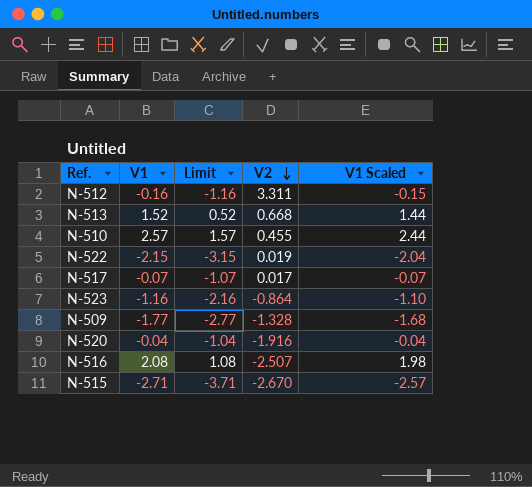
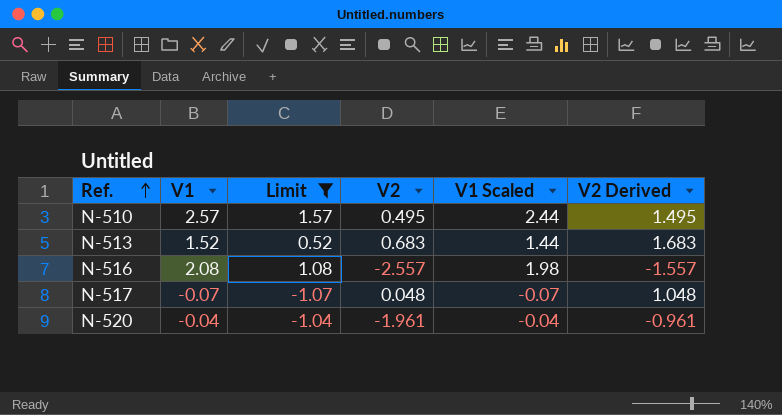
filter: none -> Limit >= -1.07
row order: V2 descending -> Ref. ascending
column V2 Derived | formula: none -> [V2] + 1
N-510 | V2: 0.455 -> 0.495
N-513 | V2: 0.668 -> 0.683
N-516 | V2: -2.507 -> -2.557
N-517 | V2: 0.017 -> 0.048
N-520 | V2: -1.916 -> -1.961

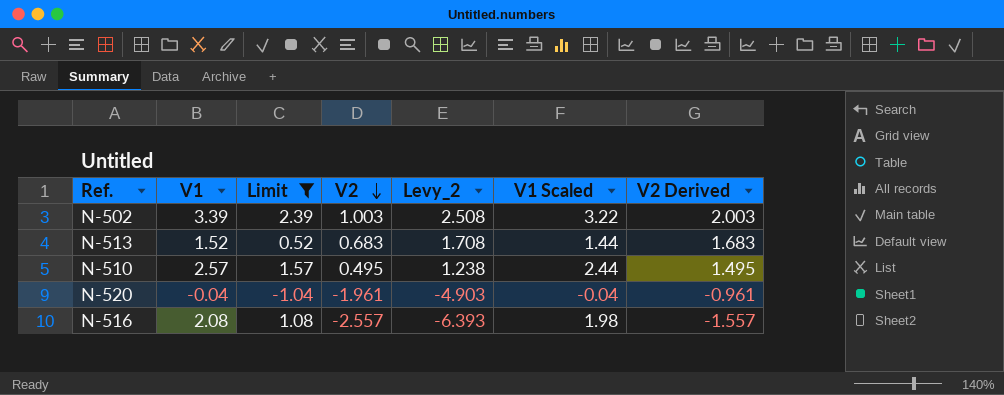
row order: Ref. ascending -> V2 descending
column Levy_2 | formula: none -> [V2] * 2.5
row N-517: -0.07 | -1.07 | 0.048 | -0.07 | 1.048 -> none
row N-502: none -> 3.39 | 2.39 | 1.003 | 2.508 | 3.22 | 2.003

